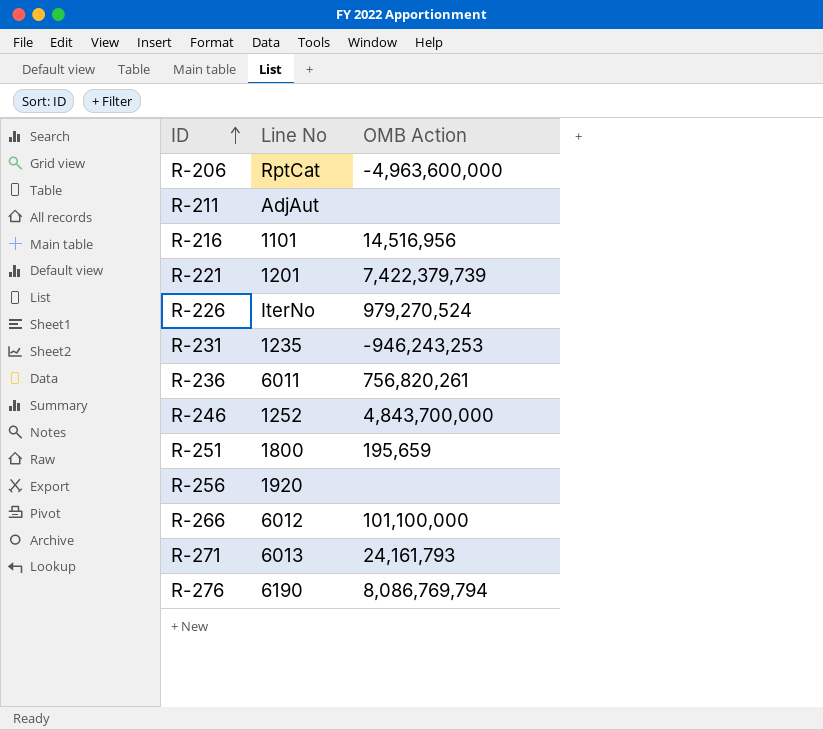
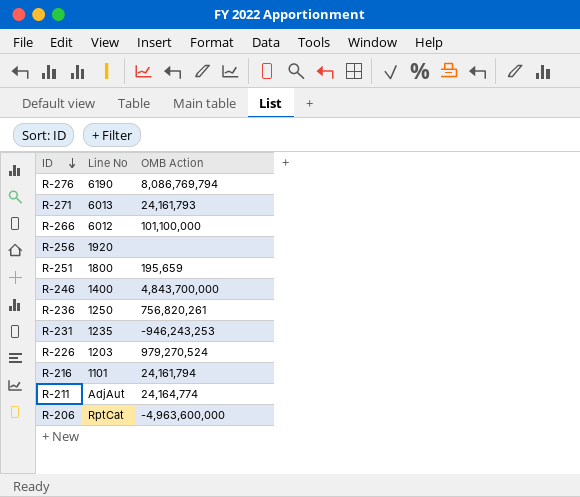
row order: ID ascending -> ID descending
row R-221: 1201 | 7,422,379,739 -> none
R-246 | Line No: 1252 -> 1400
R-236 | Line No: 6011 -> 1250
R-226 | Line No: IterNo -> 1203
R-216 | OMB Action: 14,516,956 -> 24,161,794
R-211 | OMB Action: none -> 24,164,774

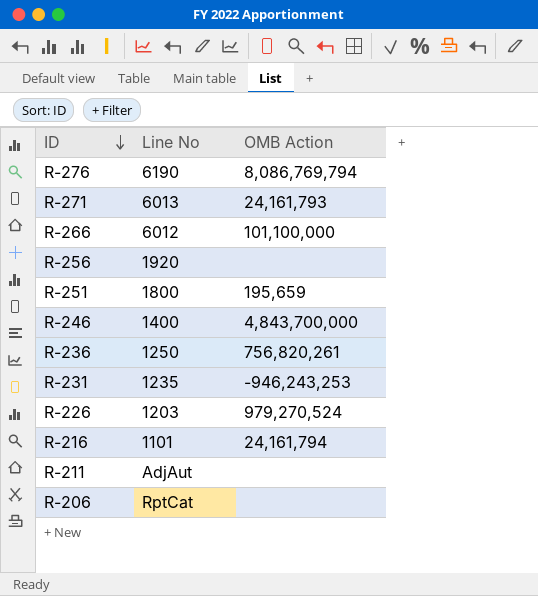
R-211 | OMB Action: 24,164,774 -> none
R-206 | OMB Action: -4,963,600,000 -> none

